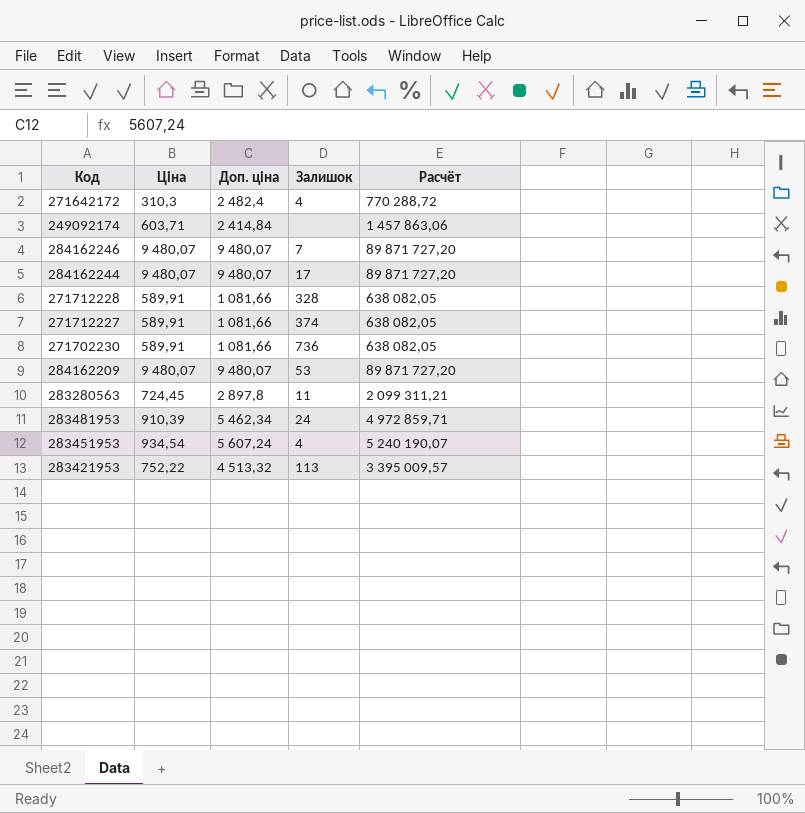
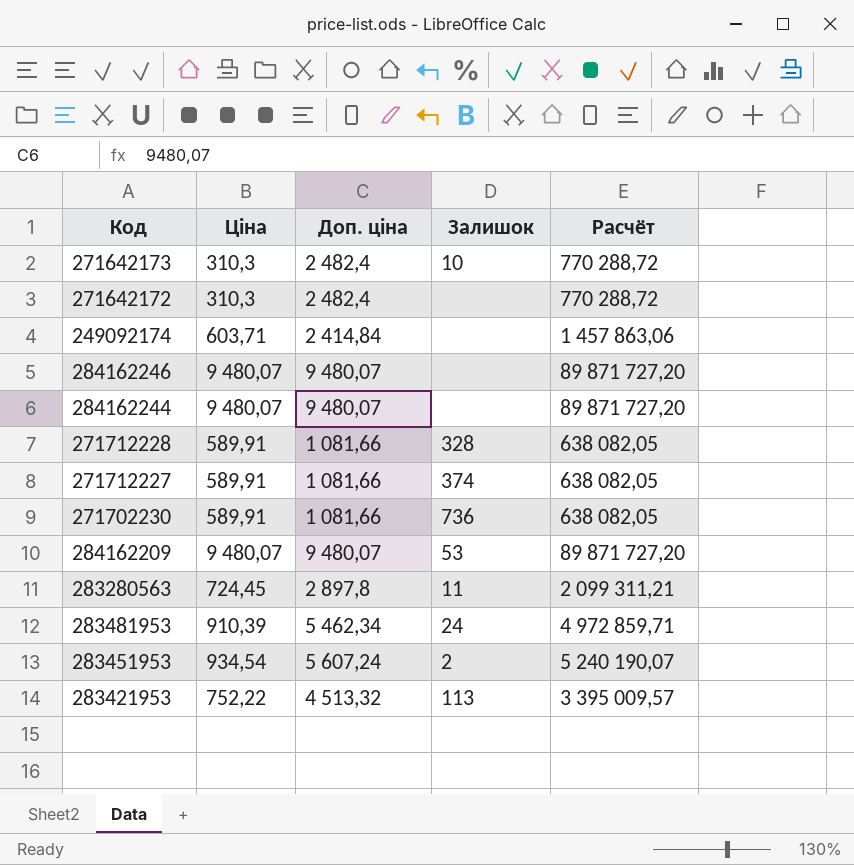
row 271642173: none -> 310,3 | 2 482,4 | 10 | 770 288,72
271642172 | Залишок: 4 -> none
284162246 | Залишок: 7 -> none
284162244 | Залишок: 17 -> none
283451953 | Залишок: 4 -> 2

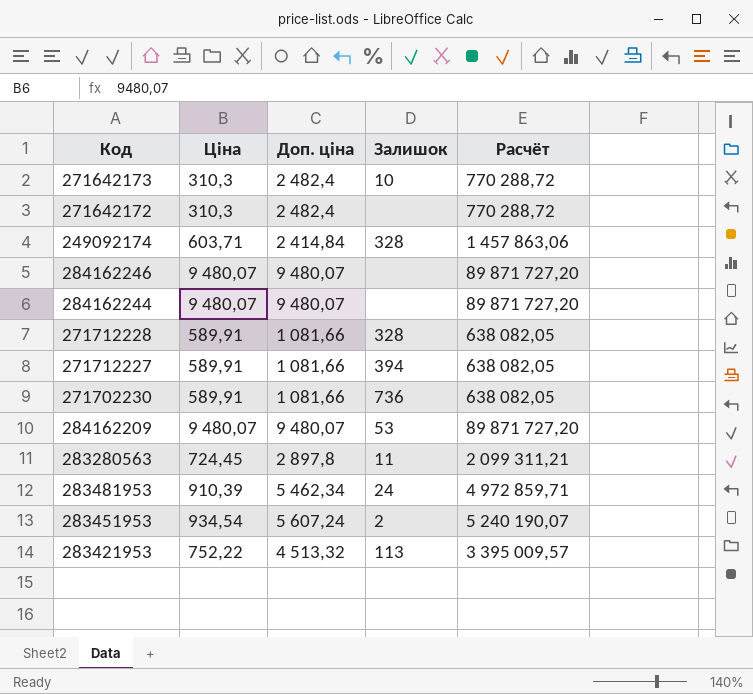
249092174 | Залишок: none -> 328
271712227 | Залишок: 374 -> 394

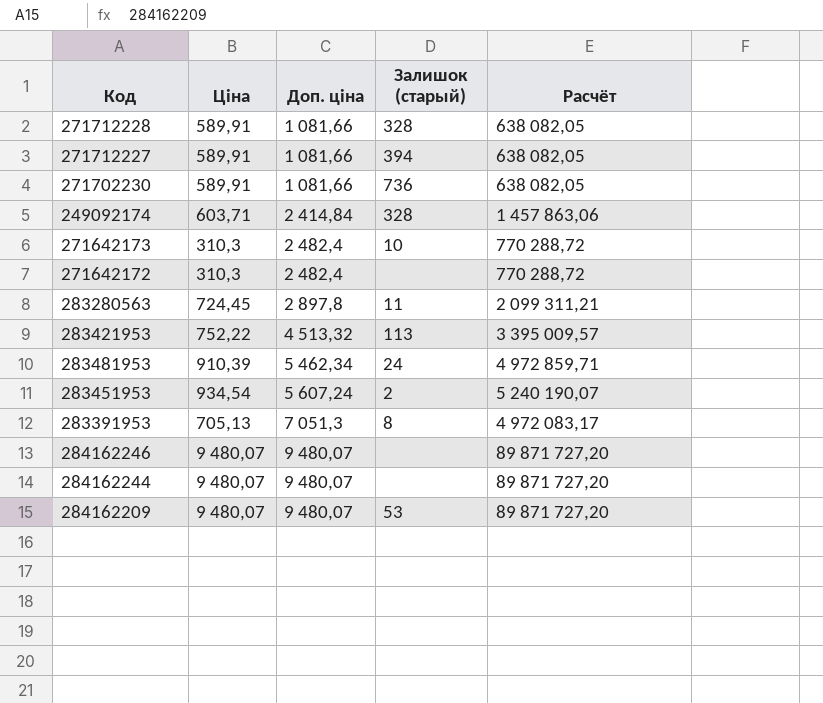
row order: none -> Доп. ціна ascending
column name: Залишок -> Залишок (старый)
row 283391953: none -> 705,13 | 7 051,3 | 8 | 4 972 083,17

